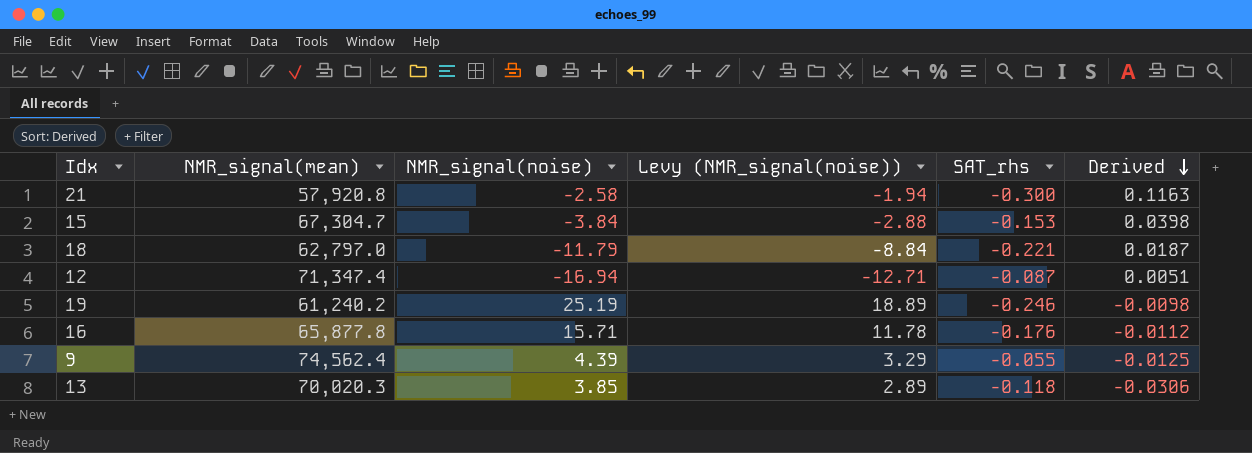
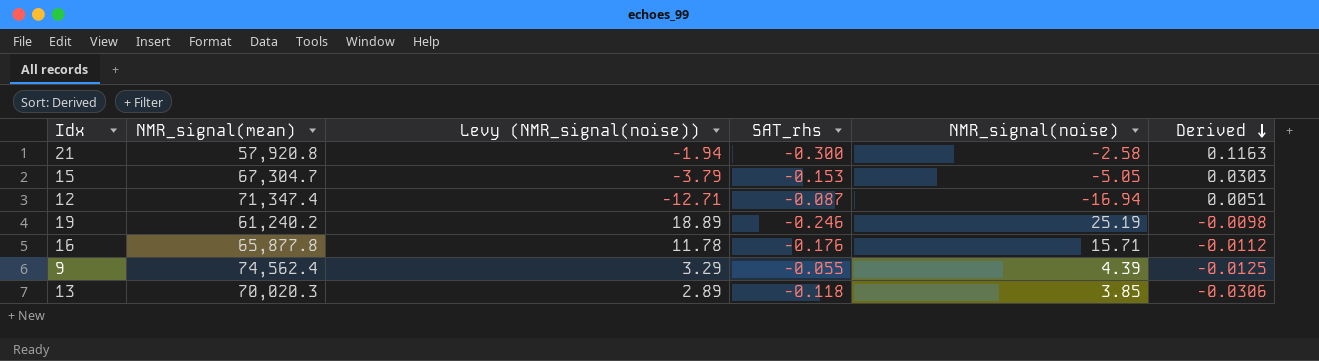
column NMR_signal(noise) | position: 3 -> 5
row 18: 62,797.0 | -11.79 | -8.84 | -0.221 | 0.0187 -> none
15 | Levy (NMR_signal(noise)): -2.88 -> -3.79
15 | NMR_signal(noise): -3.84 -> -5.05
15 | Derived: 0.0398 -> 0.0303

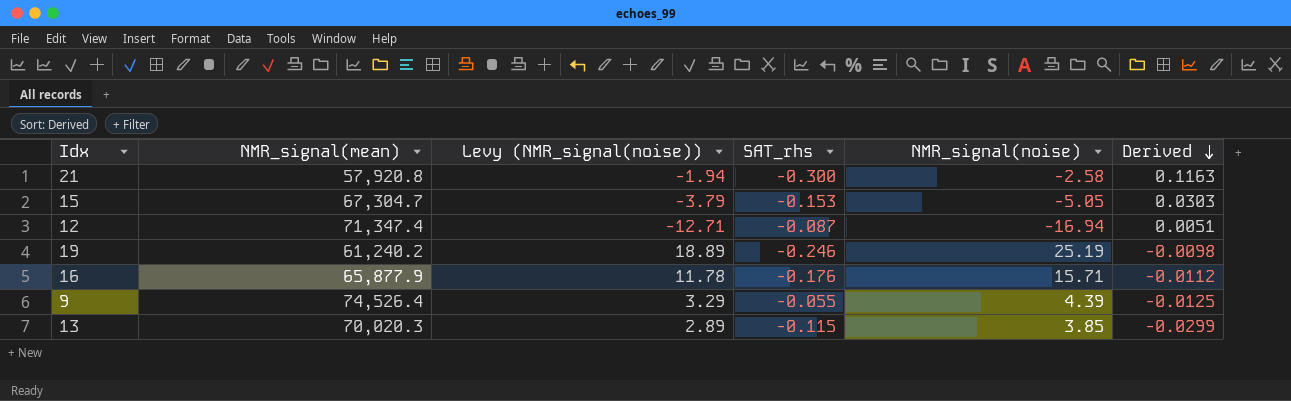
16 | NMR_signal(mean): 65,877.8 -> 65,877.9
9 | NMR_signal(mean): 74,562.4 -> 74,526.4
13 | SAT_rhs: -0.118 -> -0.115
13 | Derived: -0.0306 -> -0.0299

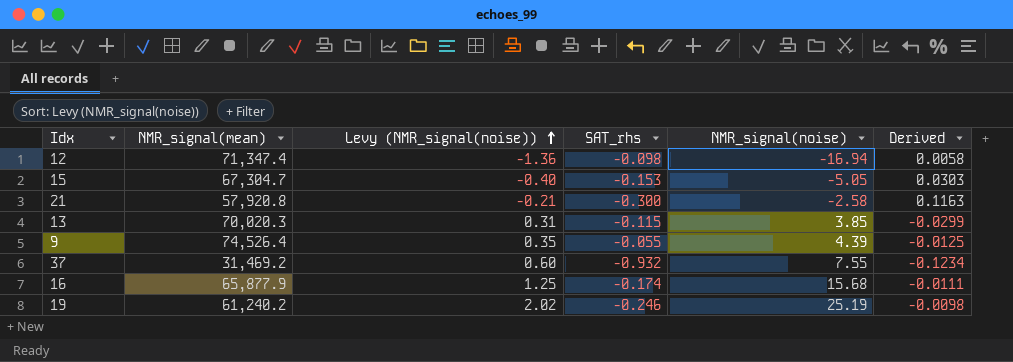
row order: Derived descending -> Levy (NMR_signal(noise)) ascending
column Levy (NMR_signal(noise)) | formula: [NMR_signal(noise)] * 0.75 -> [NMR_signal(noise)] * 0.08
12 | SAT_rhs: -0.087 -> -0.098
12 | Derived: 0.0051 -> 0.0058
row 37: none -> 31,469.2 | 0.60 | -0.932 | 7.55 | -0.1234
16 | SAT_rhs: -0.176 -> -0.174
16 | NMR_signal(noise): 15.71 -> 15.68
16 | Derived: -0.0112 -> -0.0111

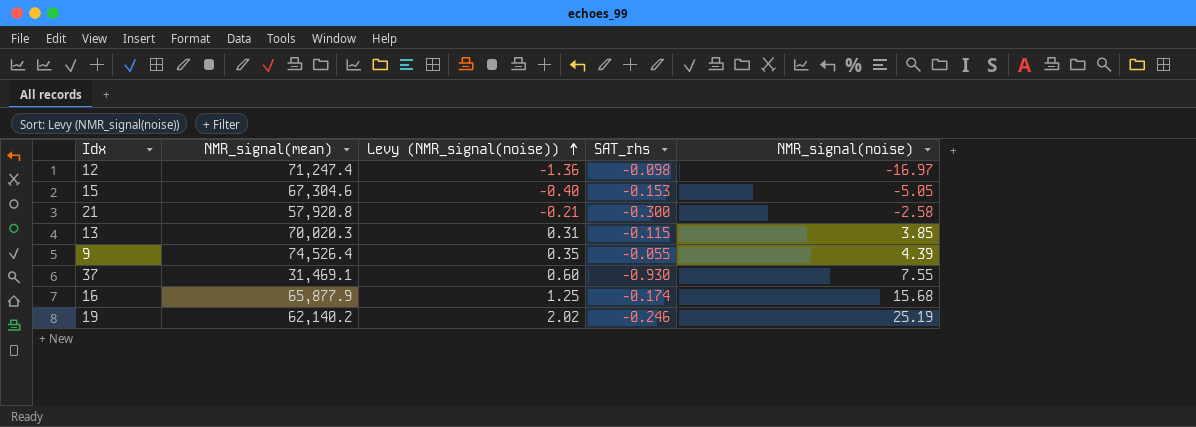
column Derived | formula: [SAT_rhs] / [NMR_signal(noise)] -> none
12 | NMR_signal(mean): 71,347.4 -> 71,247.4
12 | NMR_signal(noise): -16.94 -> -16.97
15 | NMR_signal(mean): 67,304.7 -> 67,304.6
37 | NMR_signal(mean): 31,469.2 -> 31,469.1
37 | SAT_rhs: -0.932 -> -0.930
19 | NMR_signal(mean): 61,240.2 -> 62,140.2

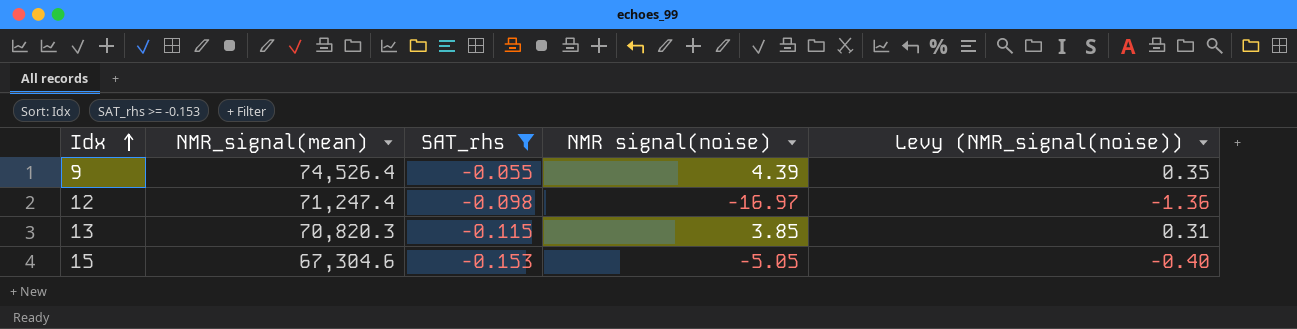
filter: none -> SAT_rhs >= -0.153
row order: Levy (NMR_signal(noise)) ascending -> Idx ascending
column name: NMR_signal(noise) -> NMR signal(noise)
column Levy (NMR_signal(noise)) | position: 3 -> 5
13 | NMR_signal(mean): 70,020.3 -> 70,820.3

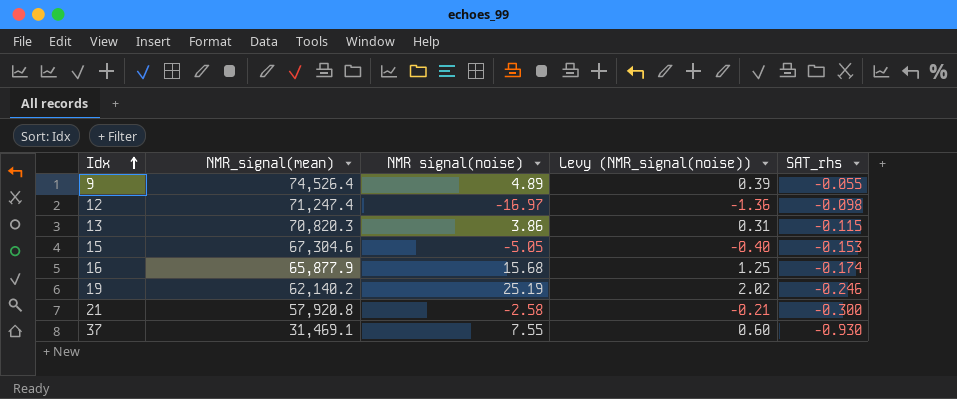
filter: SAT_rhs >= -0.153 -> none
column SAT_rhs | position: 3 -> 5
9 | NMR signal(noise): 4.39 -> 4.89
9 | Levy (NMR_signal(noise)): 0.35 -> 0.39
13 | NMR signal(noise): 3.85 -> 3.86

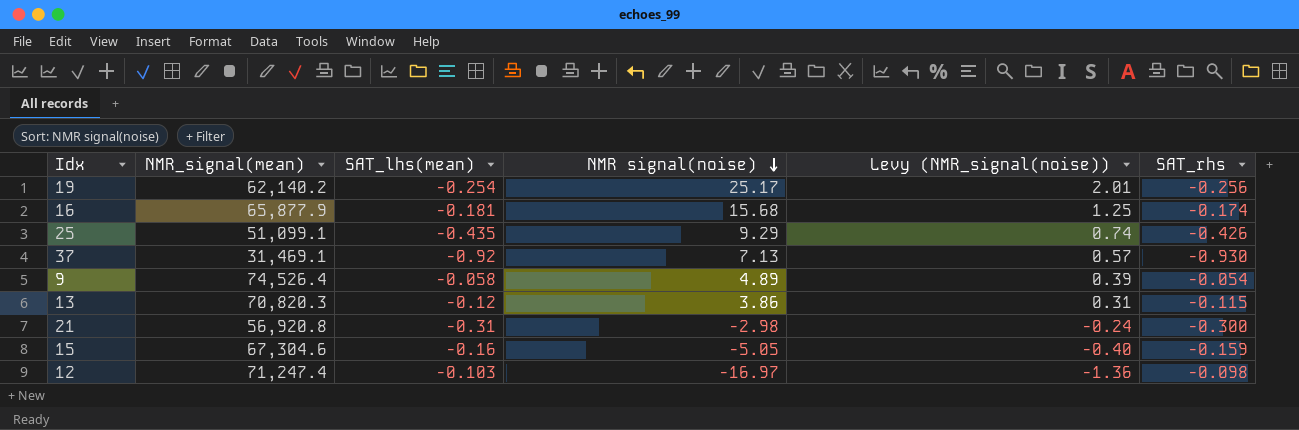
row order: Idx ascending -> NMR signal(noise) descending
column SAT_lhs(mean) | position: none -> 3
19 | NMR signal(noise): 25.19 -> 25.17
19 | Levy (NMR_signal(noise)): 2.02 -> 2.01
19 | SAT_rhs: -0.246 -> -0.256
row 25: none -> 51,099.1 | -0.435 | 9.29 | 0.74 | -0.426
37 | NMR signal(noise): 7.55 -> 7.13
37 | Levy (NMR_signal(noise)): 0.60 -> 0.57
9 | SAT_rhs: -0.055 -> -0.054
21 | NMR_signal(mean): 57,920.8 -> 56,920.8
21 | NMR signal(noise): -2.58 -> -2.98
21 | Levy (NMR_signal(noise)): -0.21 -> -0.24
15 | SAT_rhs: -0.153 -> -0.159

